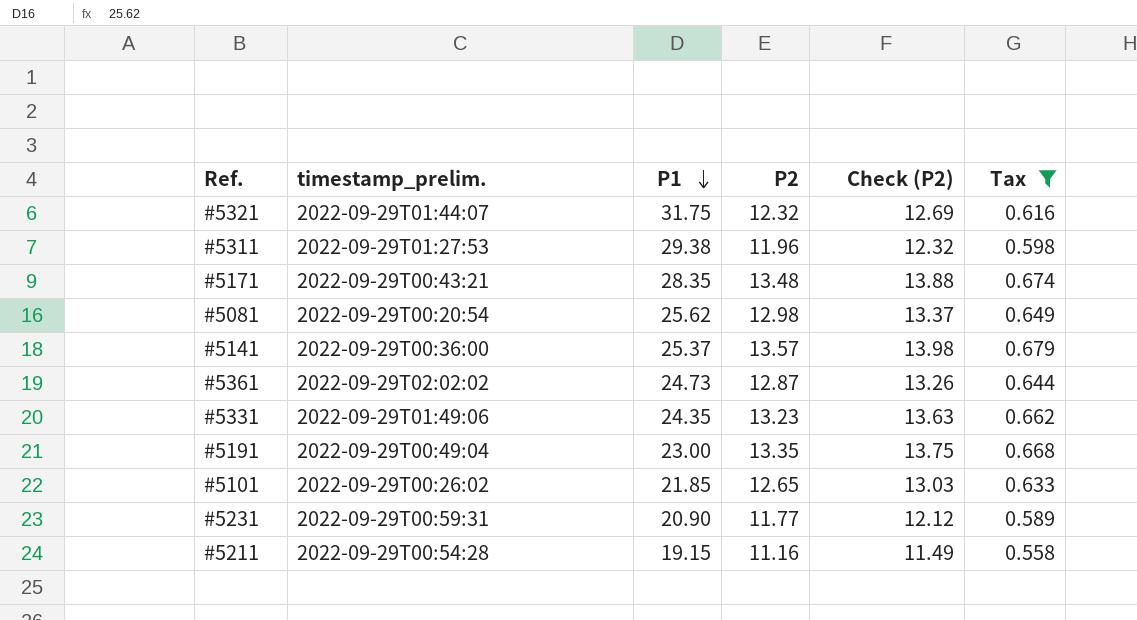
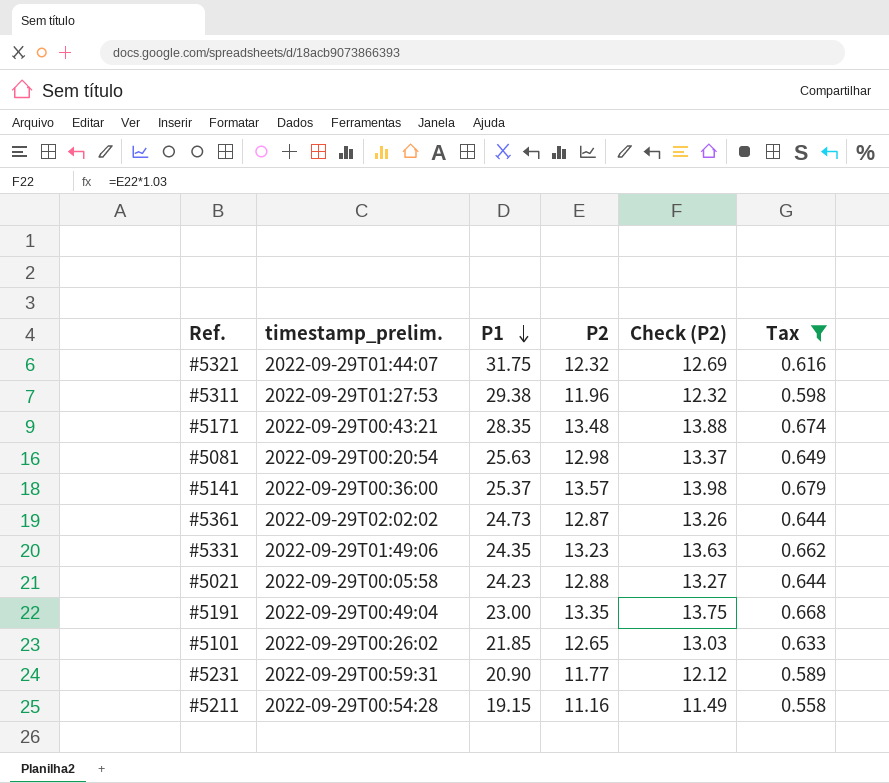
#5081 | P1: 25.62 -> 25.63
row #5021: none -> 2022-09-29T00:05:58 | 24.23 | 12.88 | 13.27 | 0.644

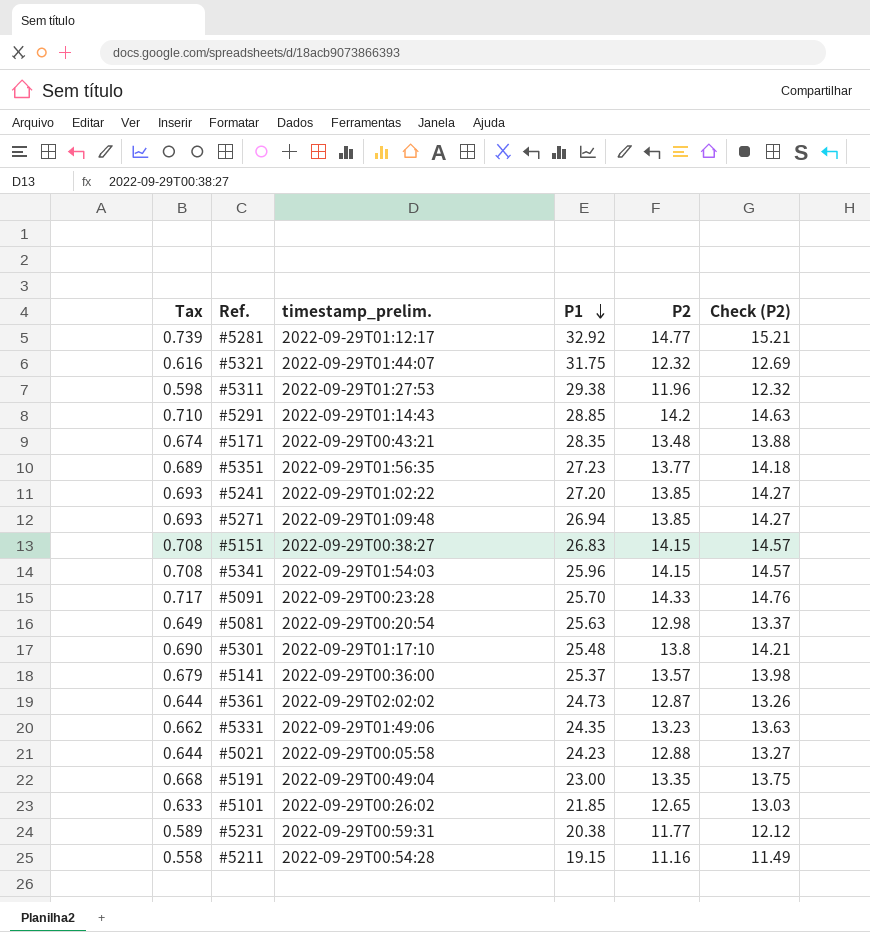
filter: Tax <= 0.679 -> none
column Tax | position: 6 -> 1
#5231 | P1: 20.90 -> 20.38

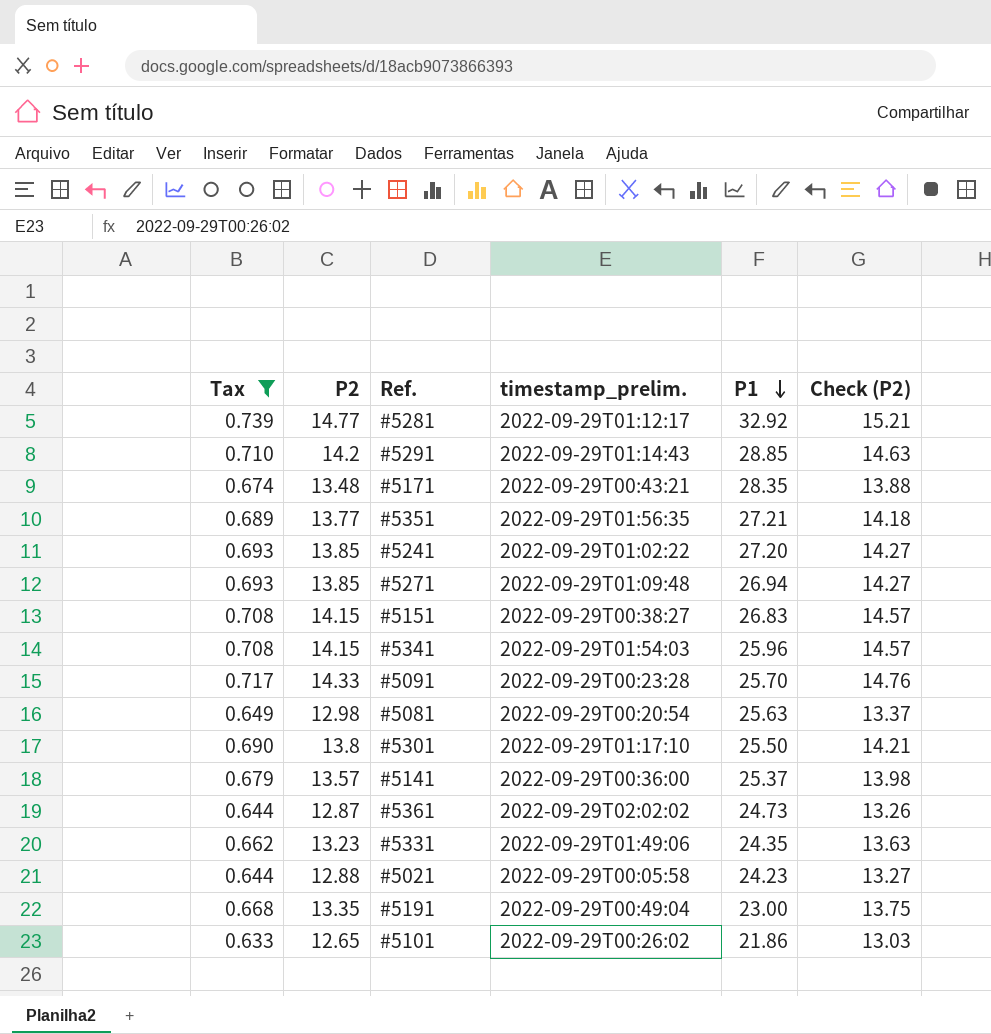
filter: none -> Tax >= 0.633
column P2 | position: 5 -> 2
#5351 | P1: 27.23 -> 27.21
#5301 | P1: 25.48 -> 25.50
#5101 | P1: 21.85 -> 21.86

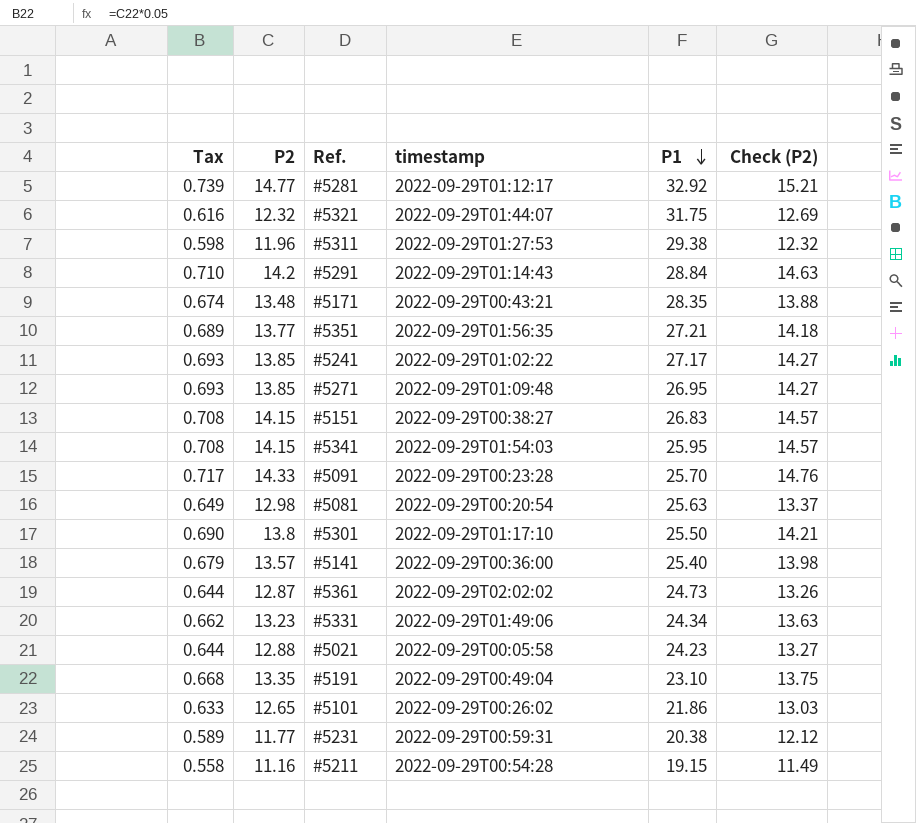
filter: Tax >= 0.633 -> none
column name: timestamp_prelim. -> timestamp
#5291 | P1: 28.85 -> 28.84
#5241 | P1: 27.20 -> 27.17
#5271 | P1: 26.94 -> 26.95
#5341 | P1: 25.96 -> 25.95
#5141 | P1: 25.37 -> 25.40
#5331 | P1: 24.35 -> 24.34
#5191 | P1: 23.00 -> 23.10

